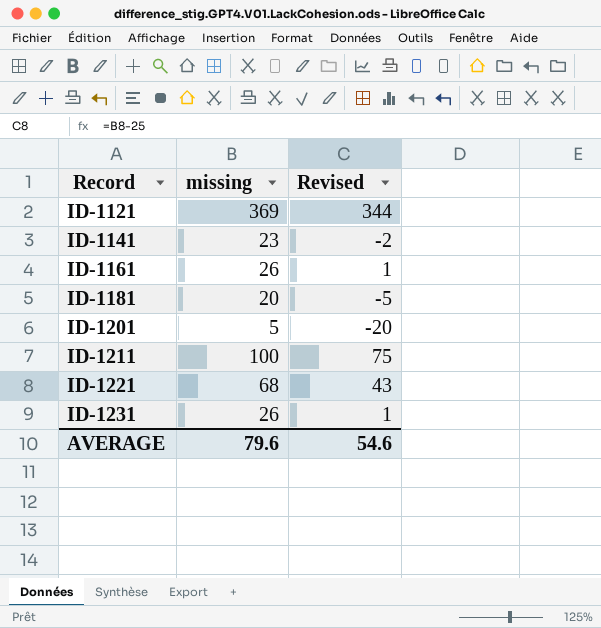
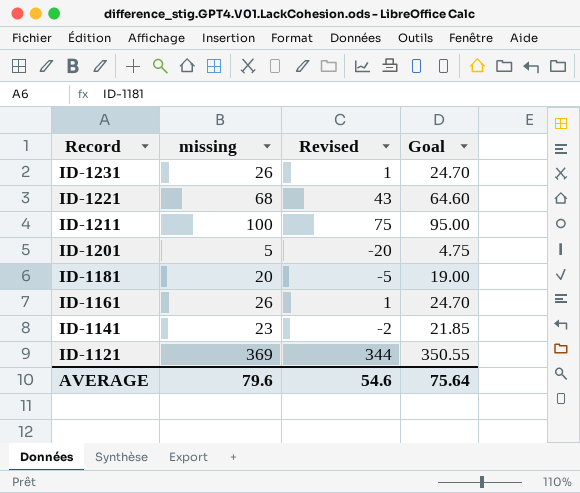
row order: Record ascending -> Record descending
column Goal | formula: none -> [missing] * 0.95

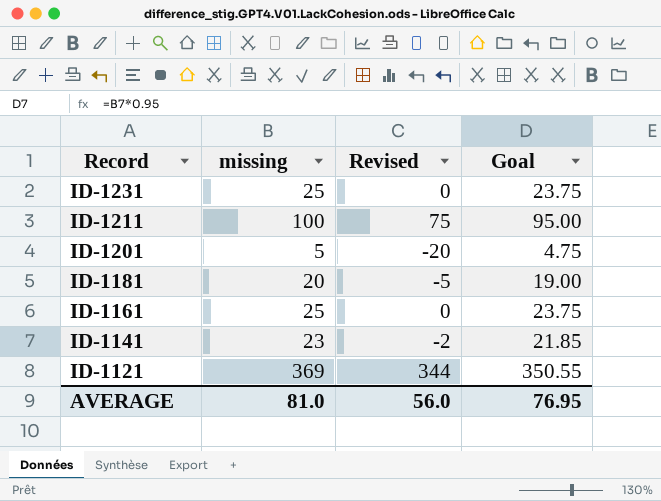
row ID-1221: 68 | 43 | 64.60 -> none
ID-1231 | missing: 26 -> 25
ID-1231 | Revised: 1 -> 0
ID-1231 | Goal: 24.70 -> 23.75
ID-1161 | missing: 26 -> 25
ID-1161 | Revised: 1 -> 0
ID-1161 | Goal: 24.70 -> 23.75
AVERAGE | missing: 79.6 -> 81.0
AVERAGE | Revised: 54.6 -> 56.0
AVERAGE | Goal: 75.64 -> 76.95

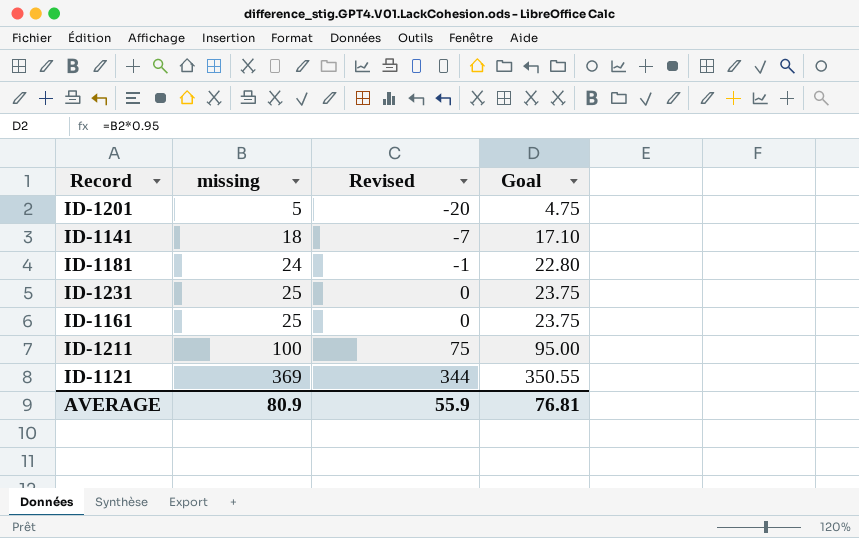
row order: Record descending -> missing ascending
ID-1141 | missing: 23 -> 18
ID-1141 | Revised: -2 -> -7
ID-1141 | Goal: 21.85 -> 17.10
ID-1181 | missing: 20 -> 24
ID-1181 | Revised: -5 -> -1
ID-1181 | Goal: 19.00 -> 22.80
AVERAGE | missing: 81.0 -> 80.9
AVERAGE | Revised: 56.0 -> 55.9
AVERAGE | Goal: 76.95 -> 76.81

